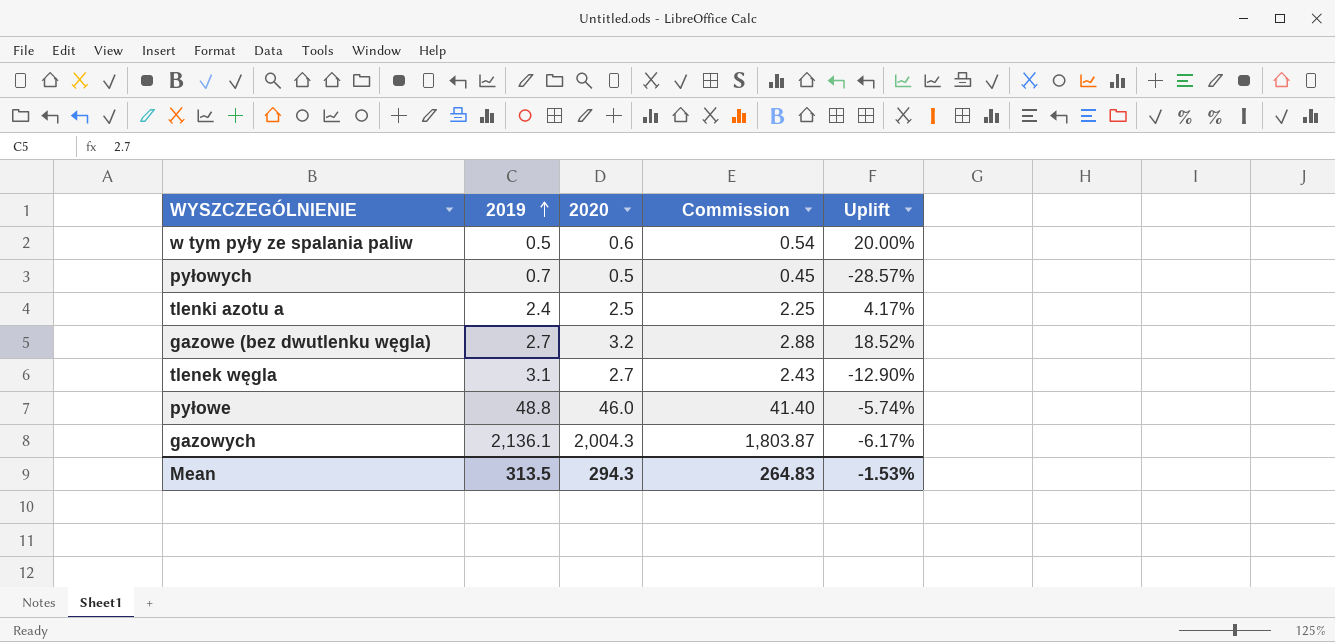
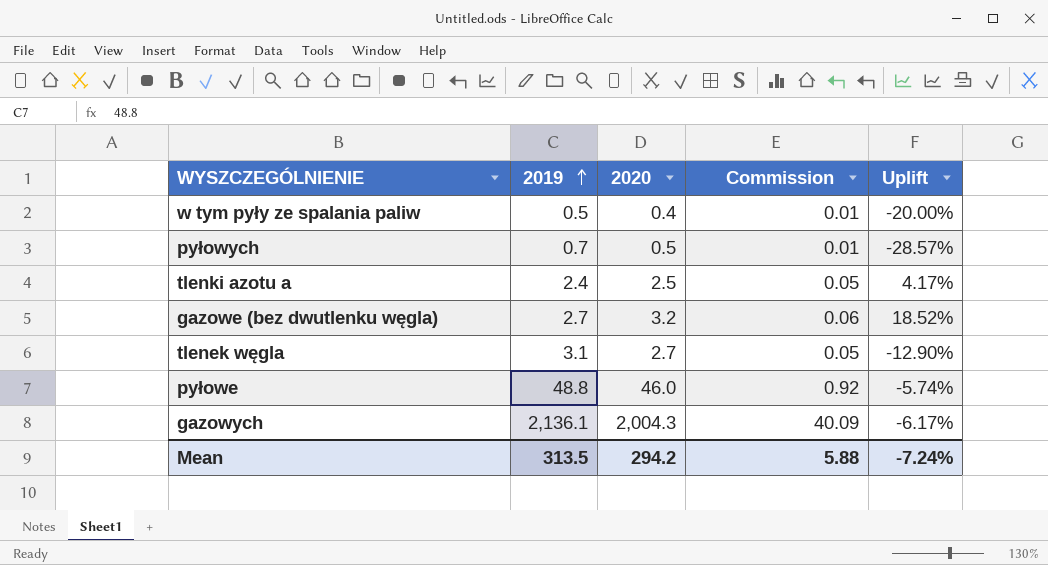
column Commission | formula: [2020] * 0.9 -> [2020] * 0.02
w tym pyły ze spalania paliw | 2020: 0.6 -> 0.4
w tym pyły ze spalania paliw | Uplift: 20.00% -> -20.00%
Mean | 2020: 294.3 -> 294.2
Mean | Commission: 264.83 -> 5.88
Mean | Uplift: -1.53% -> -7.24%

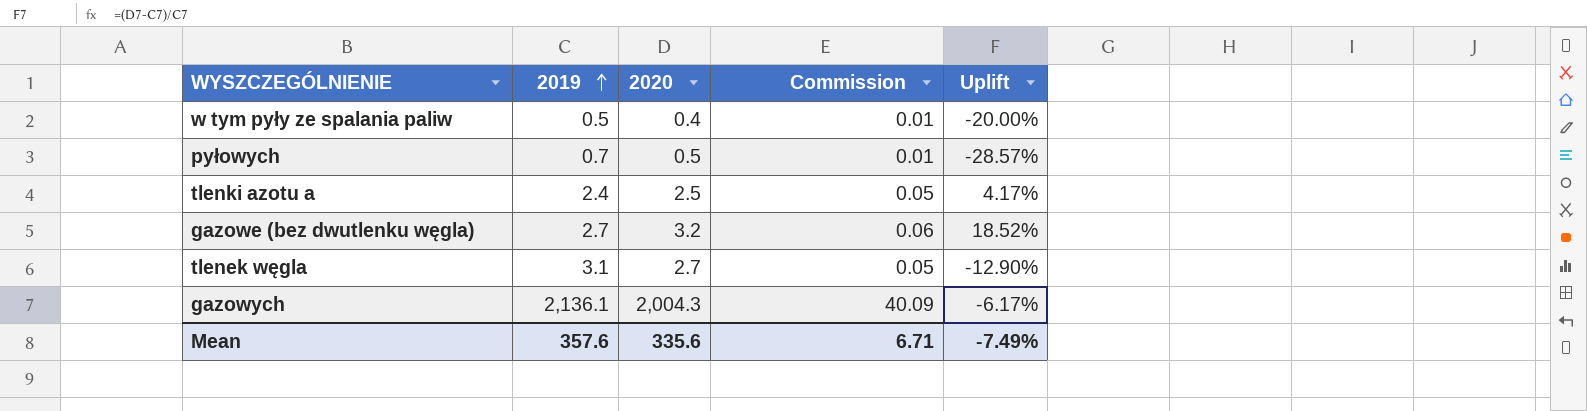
row pyłowe: 48.8 | 46.0 | 0.92 | -5.74% -> none
Mean | 2019: 313.5 -> 357.6
Mean | 2020: 294.2 -> 335.6
Mean | Commission: 5.88 -> 6.71
Mean | Uplift: -7.24% -> -7.49%

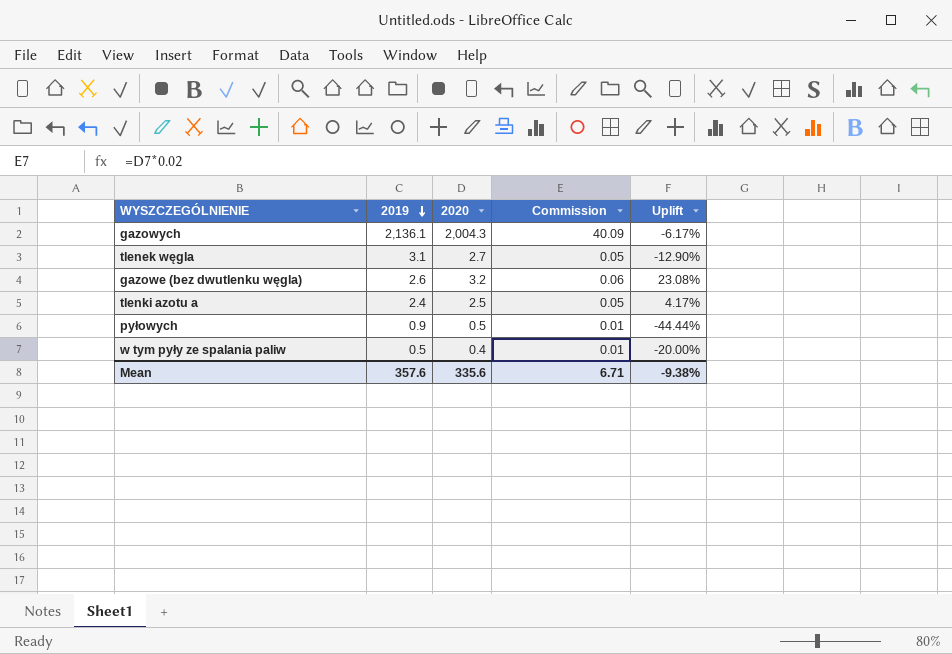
row order: 2019 ascending -> 2019 descending
gazowe (bez dwutlenku węgla) | 2019: 2.7 -> 2.6
gazowe (bez dwutlenku węgla) | Uplift: 18.52% -> 23.08%
pyłowych | 2019: 0.7 -> 0.9
pyłowych | Uplift: -28.57% -> -44.44%
Mean | Uplift: -7.49% -> -9.38%

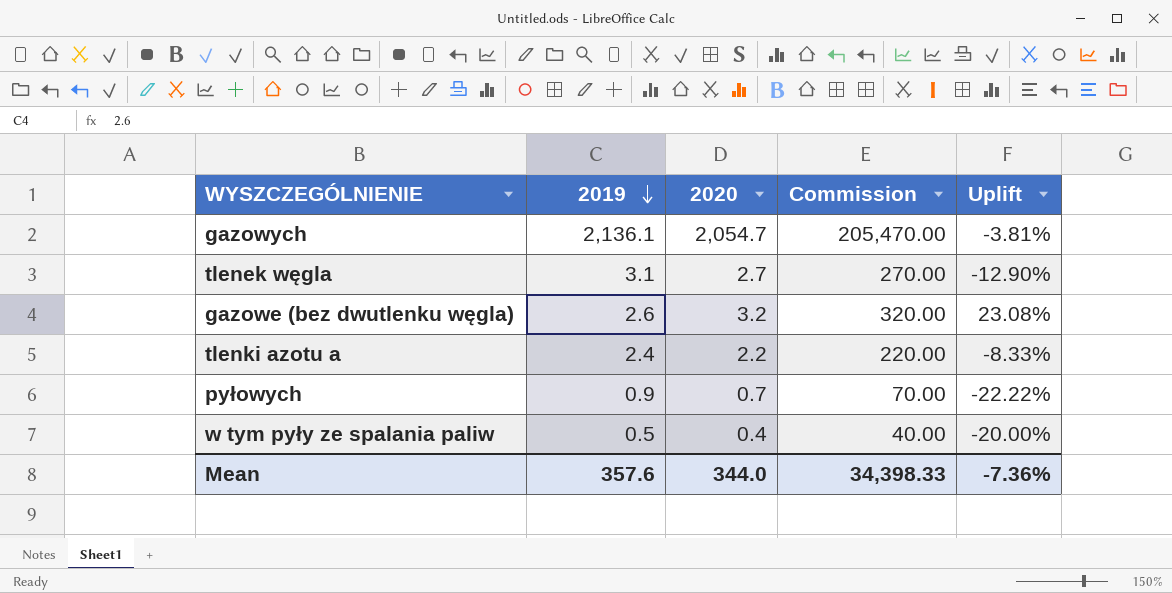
column Commission | formula: [2020] * 0.02 -> [2020] * 100
gazowych | 2020: 2,004.3 -> 2,054.7
gazowych | Uplift: -6.17% -> -3.81%
tlenki azotu a | 2020: 2.5 -> 2.2
tlenki azotu a | Uplift: 4.17% -> -8.33%
pyłowych | 2020: 0.5 -> 0.7
pyłowych | Uplift: -44.44% -> -22.22%
Mean | 2020: 335.6 -> 344.0
Mean | Commission: 6.71 -> 34,398.33
Mean | Uplift: -9.38% -> -7.36%

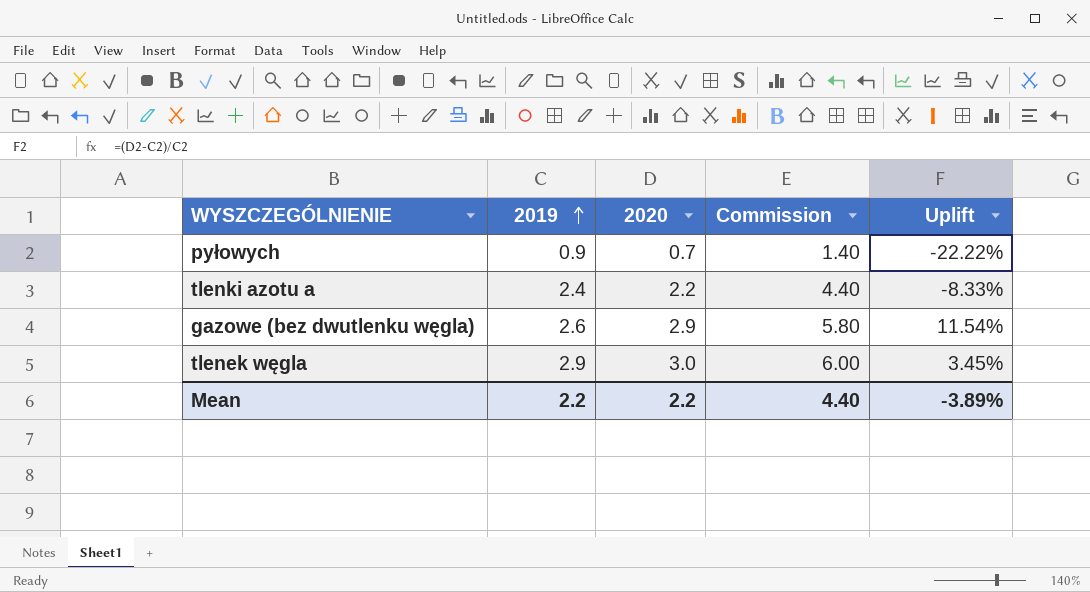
row order: 2019 descending -> 2019 ascending
column Commission | formula: [2020] * 100 -> [2020] * 2
row gazowych: 2,136.1 | 2,054.7 | 205,470.00 | -3.81% -> none
row w tym pyły ze spalania paliw: 0.5 | 0.4 | 40.00 | -20.00% -> none
gazowe (bez dwutlenku węgla) | 2020: 3.2 -> 2.9
gazowe (bez dwutlenku węgla) | Uplift: 23.08% -> 11.54%
tlenek węgla | 2019: 3.1 -> 2.9
tlenek węgla | 2020: 2.7 -> 3.0
tlenek węgla | Uplift: -12.90% -> 3.45%
Mean | 2019: 357.6 -> 2.2
Mean | 2020: 344.0 -> 2.2
Mean | Commission: 34,398.33 -> 4.40
Mean | Uplift: -7.36% -> -3.89%

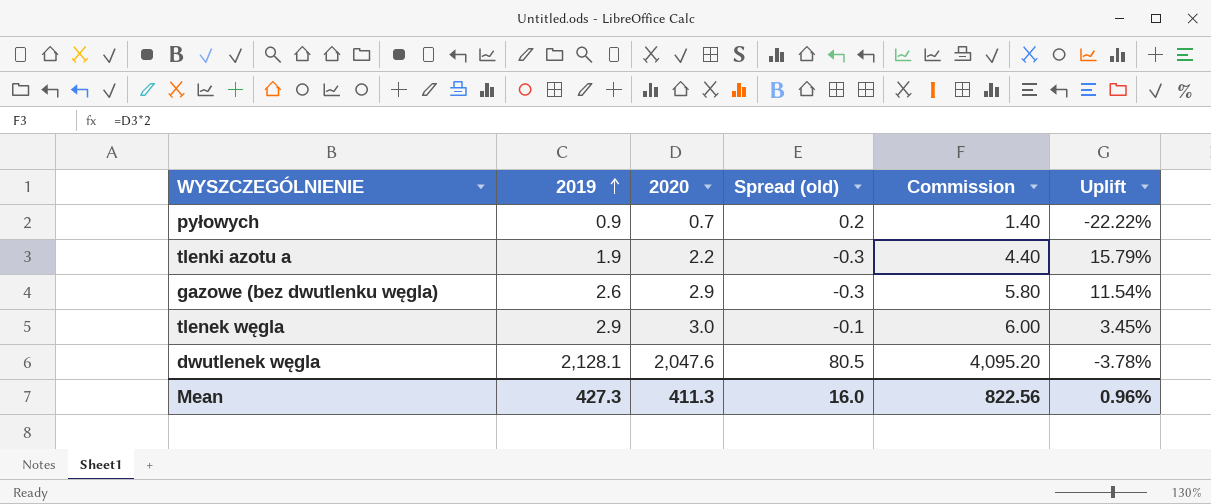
column Spread (old) | formula: none -> [2019] - [2020]
tlenki azotu a | 2019: 2.4 -> 1.9
tlenki azotu a | Uplift: -8.33% -> 15.79%
row dwutlenek węgla: none -> 2,128.1 | 2,047.6 | 80.5 | 4,095.20 | -3.78%
Mean | 2019: 2.2 -> 427.3
Mean | 2020: 2.2 -> 411.3
Mean | Commission: 4.40 -> 822.56
Mean | Uplift: -3.89% -> 0.96%

